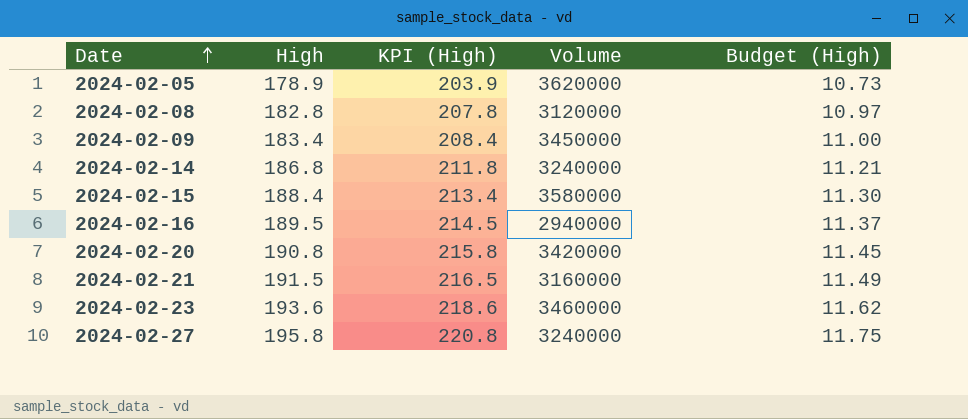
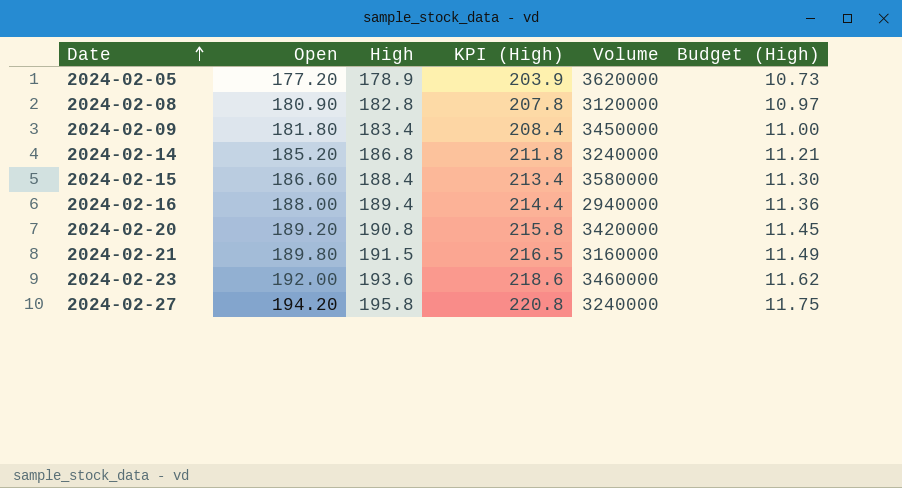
column Open | position: none -> 2
2024-02-16 | High: 189.5 -> 189.4
2024-02-16 | KPI (High): 214.5 -> 214.4
2024-02-16 | Budget (High): 11.37 -> 11.36

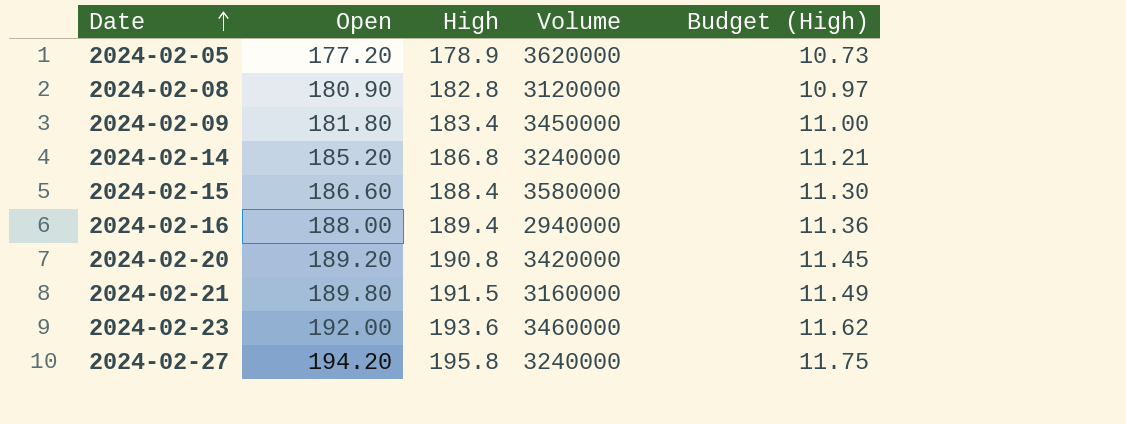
column KPI (High) | formula: [High] + 25 -> none

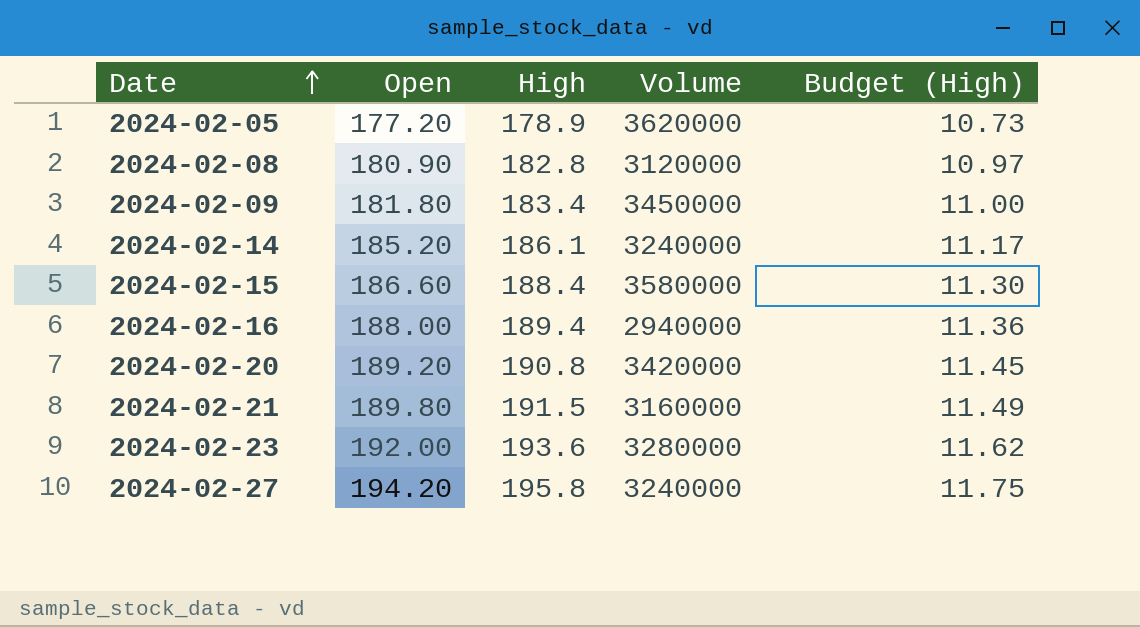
2024-02-14 | High: 186.8 -> 186.1
2024-02-14 | Budget (High): 11.21 -> 11.17
2024-02-23 | Volume: 3460000 -> 3280000

